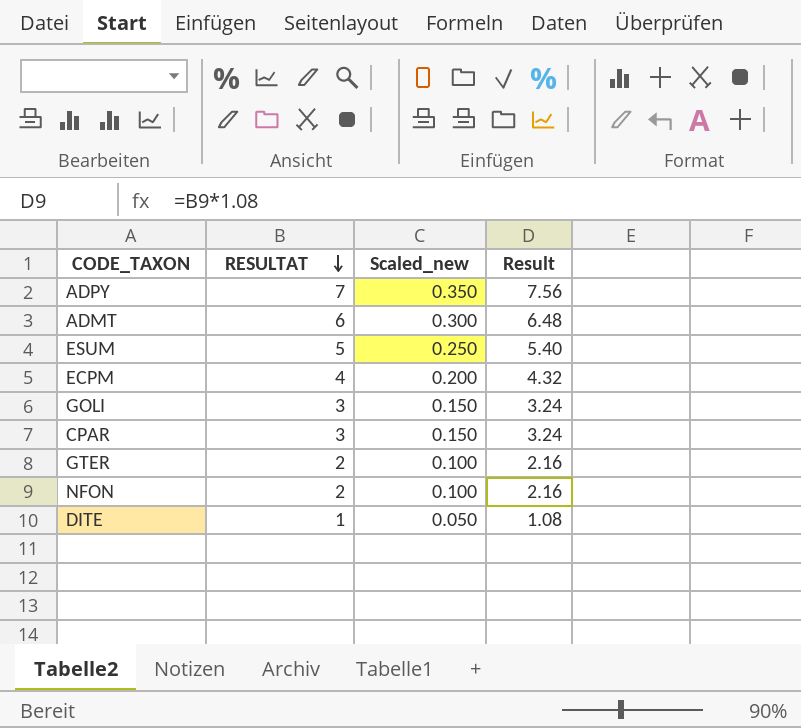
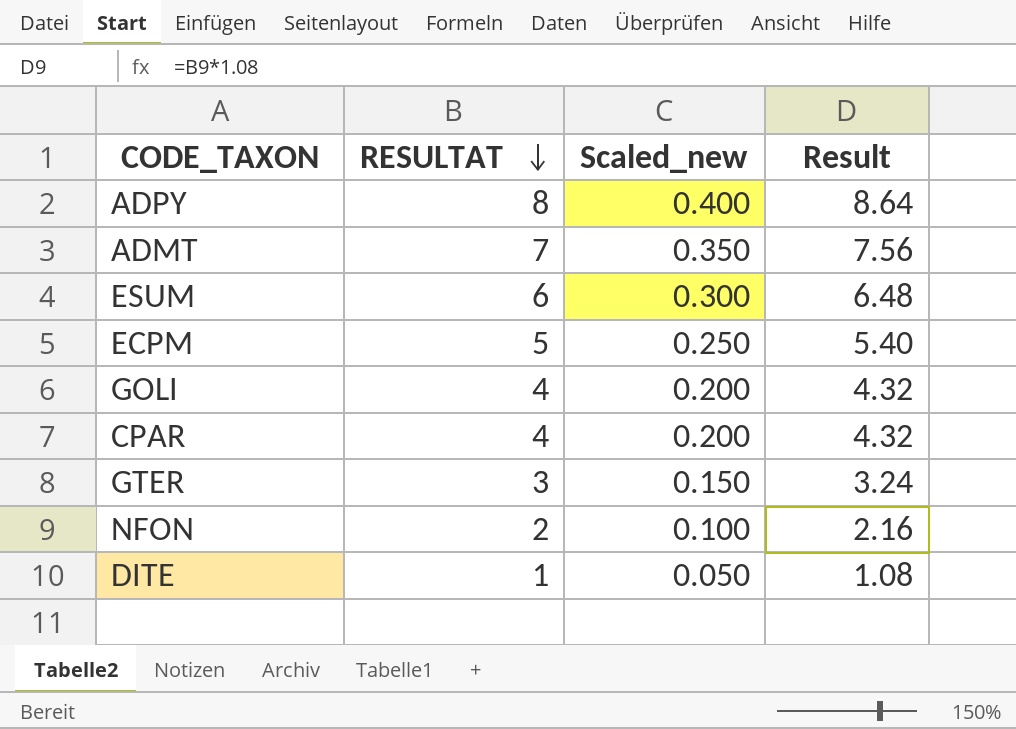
ADPY | RESULTAT: 7 -> 8
ADPY | Scaled_new: 0.350 -> 0.400
ADPY | Result: 7.56 -> 8.64
ADMT | RESULTAT: 6 -> 7
ADMT | Scaled_new: 0.300 -> 0.350
ADMT | Result: 6.48 -> 7.56
ESUM | RESULTAT: 5 -> 6
ESUM | Scaled_new: 0.250 -> 0.300
ESUM | Result: 5.40 -> 6.48
ECPM | RESULTAT: 4 -> 5
ECPM | Scaled_new: 0.200 -> 0.250
ECPM | Result: 4.32 -> 5.40
GOLI | RESULTAT: 3 -> 4
GOLI | Scaled_new: 0.150 -> 0.200
GOLI | Result: 3.24 -> 4.32
CPAR | RESULTAT: 3 -> 4
CPAR | Scaled_new: 0.150 -> 0.200
CPAR | Result: 3.24 -> 4.32
GTER | RESULTAT: 2 -> 3
GTER | Scaled_new: 0.100 -> 0.150
GTER | Result: 2.16 -> 3.24

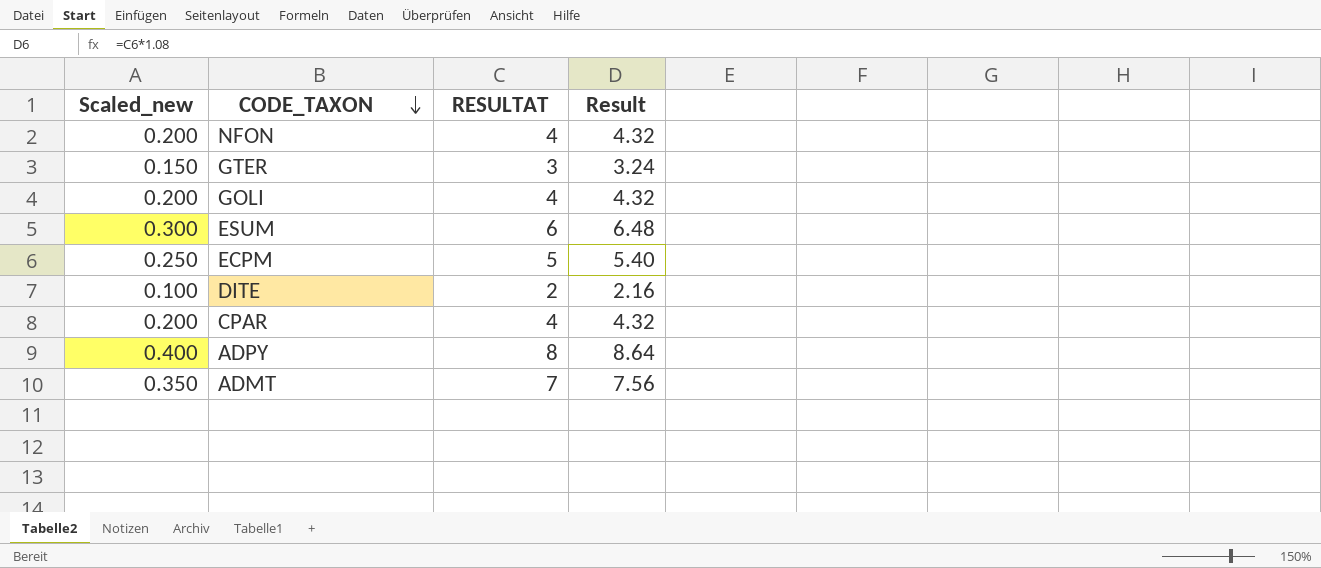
row order: RESULTAT descending -> CODE_TAXON descending
column Scaled_new | position: 3 -> 1
NFON | Scaled_new: 0.100 -> 0.200
NFON | RESULTAT: 2 -> 4
NFON | Result: 2.16 -> 4.32
DITE | Scaled_new: 0.050 -> 0.100
DITE | RESULTAT: 1 -> 2
DITE | Result: 1.08 -> 2.16

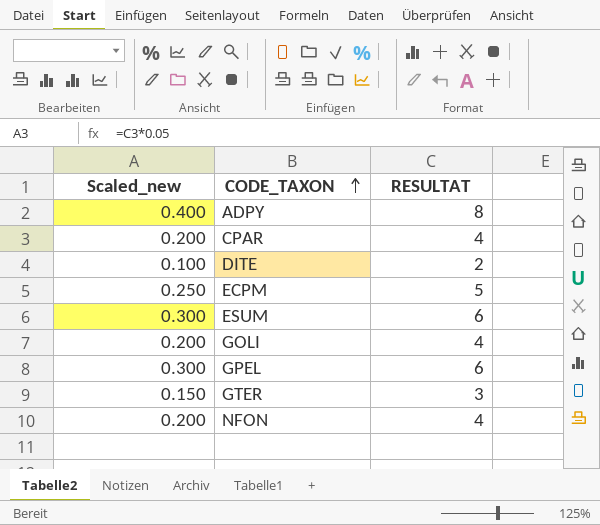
row order: CODE_TAXON descending -> CODE_TAXON ascending
column Result | formula: [RESULTAT] * 1.08 -> none
row ADMT: 0.350 | 7 | 7.56 -> none
row GPEL: none -> 0.300 | 6

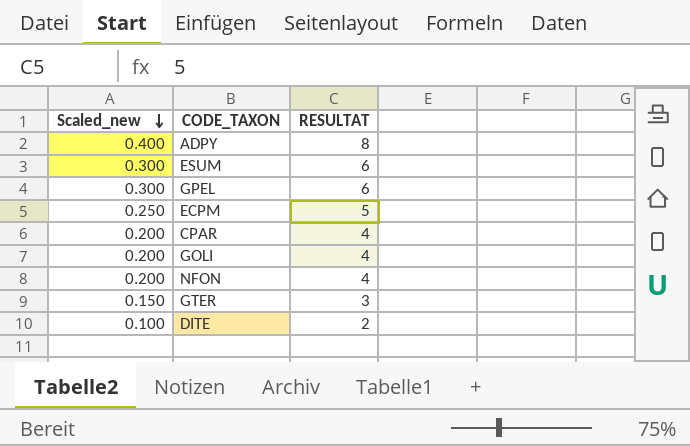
row order: CODE_TAXON ascending -> Scaled_new descending

